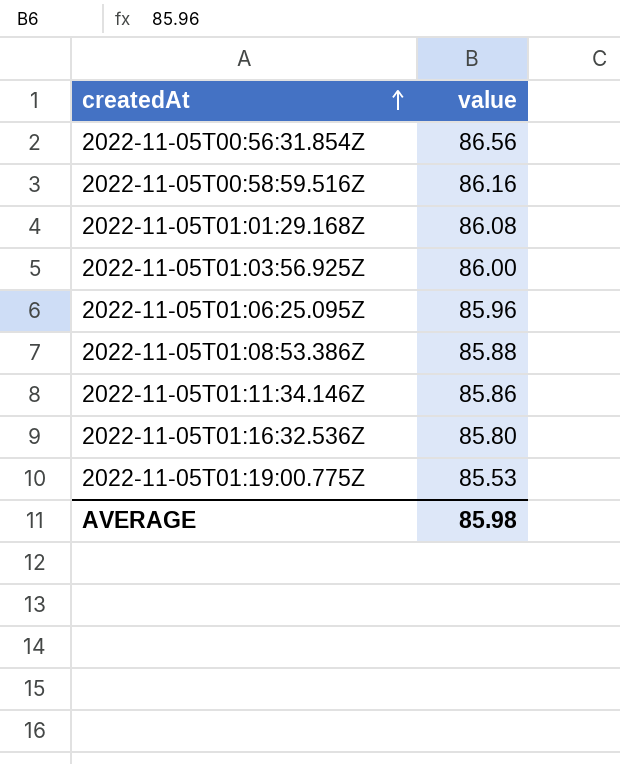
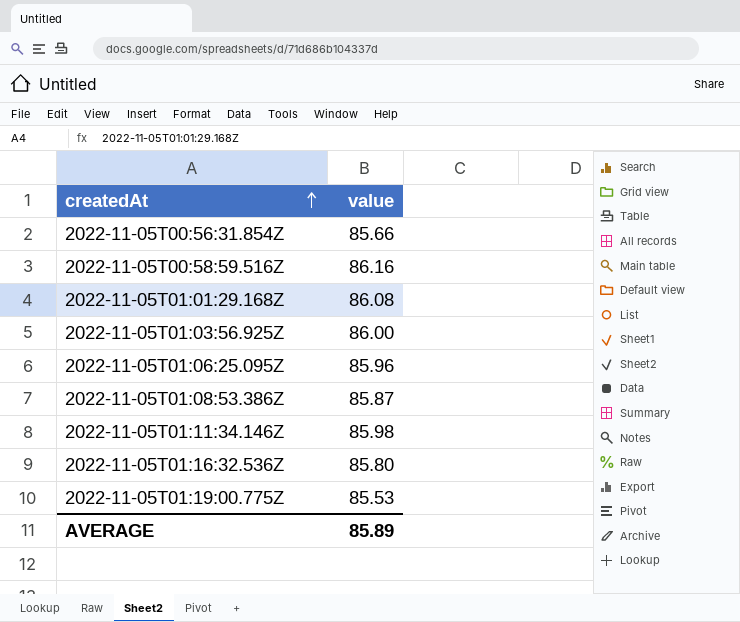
2022-11-05T00:56:31.854Z | value: 86.56 -> 85.66
2022-11-05T01:08:53.386Z | value: 85.88 -> 85.87
2022-11-05T01:11:34.146Z | value: 85.86 -> 85.98
AVERAGE | value: 85.98 -> 85.89

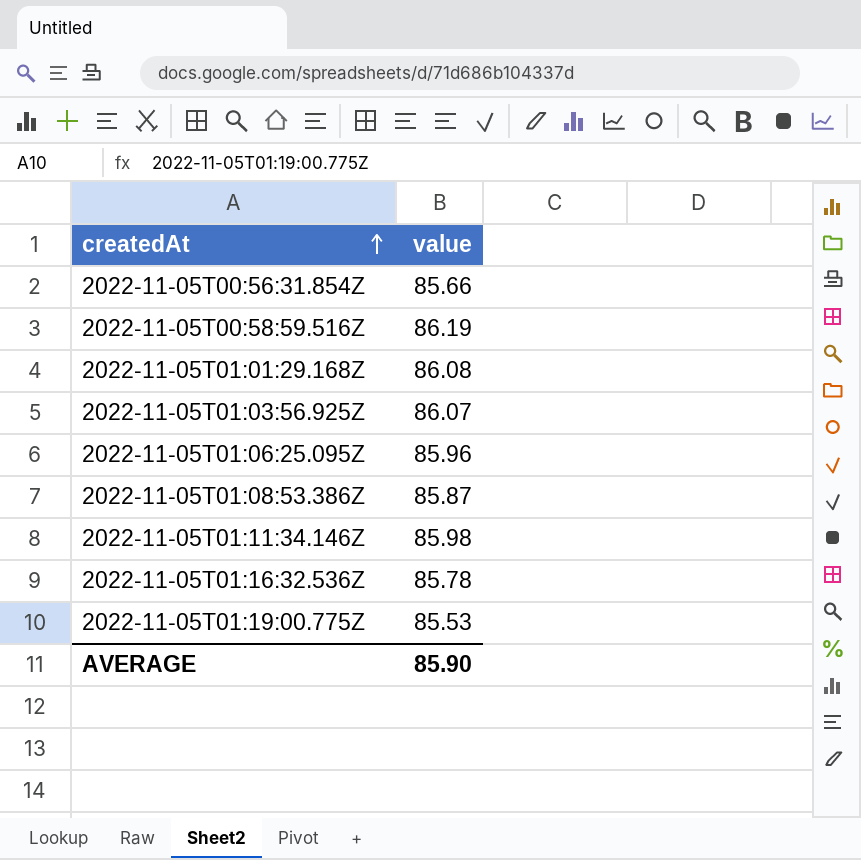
2022-11-05T00:58:59.516Z | value: 86.16 -> 86.19
2022-11-05T01:03:56.925Z | value: 86.00 -> 86.07
2022-11-05T01:16:32.536Z | value: 85.80 -> 85.78
AVERAGE | value: 85.89 -> 85.90

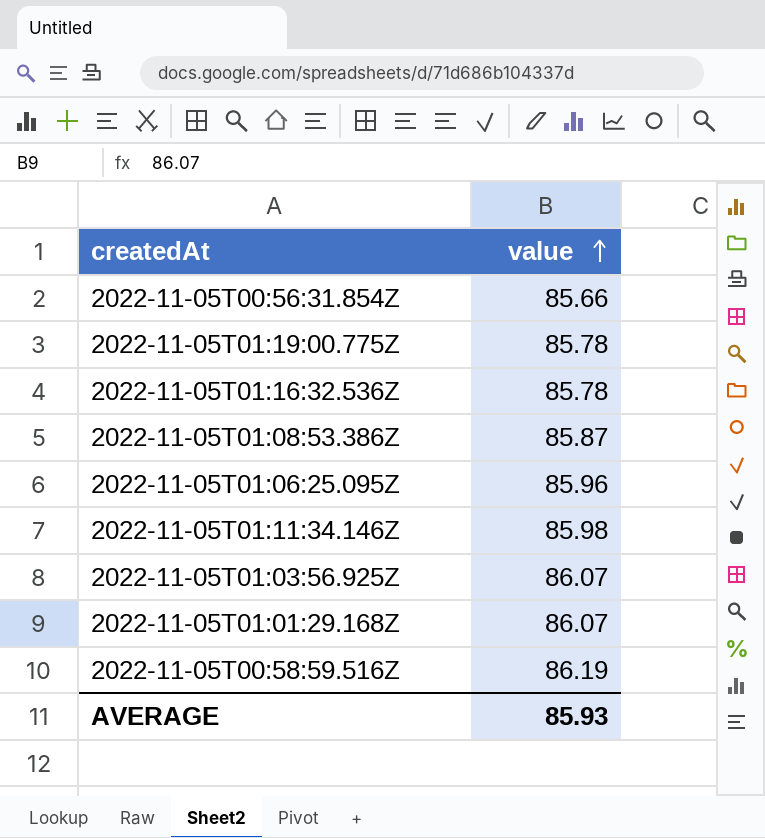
row order: createdAt ascending -> value ascending
2022-11-05T01:19:00.775Z | value: 85.53 -> 85.78
2022-11-05T01:01:29.168Z | value: 86.08 -> 86.07
AVERAGE | value: 85.90 -> 85.93

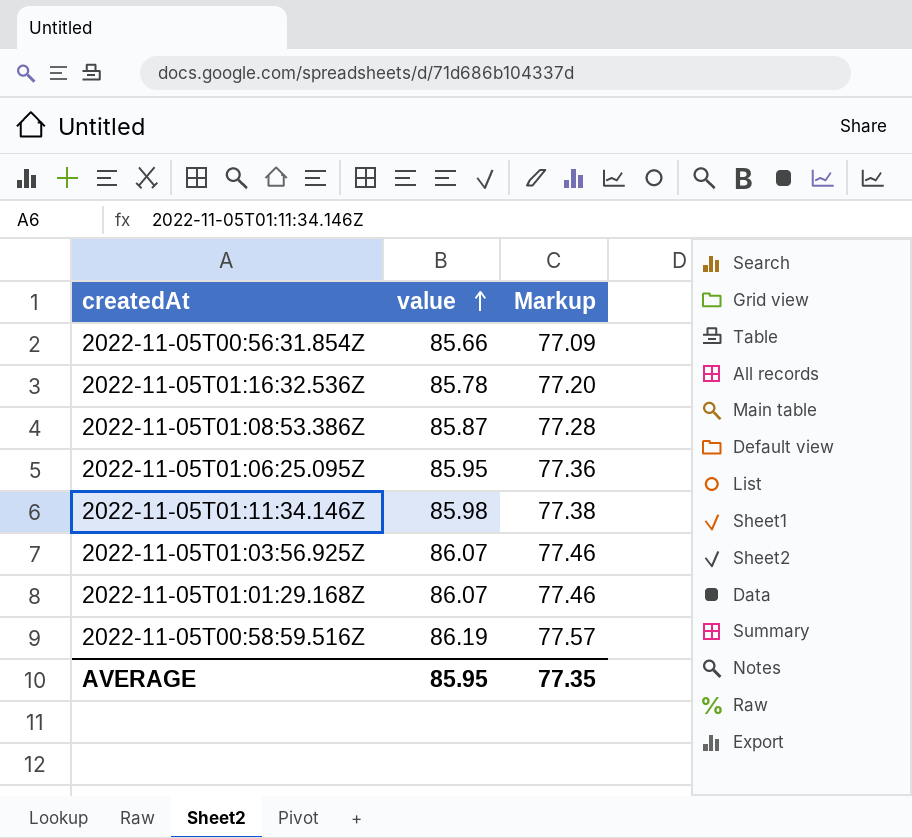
column Markup | formula: none -> [value] * 0.9
row 2022-11-05T01:19:00.775Z: 85.78 -> none
2022-11-05T01:06:25.095Z | value: 85.96 -> 85.95
AVERAGE | value: 85.93 -> 85.95

